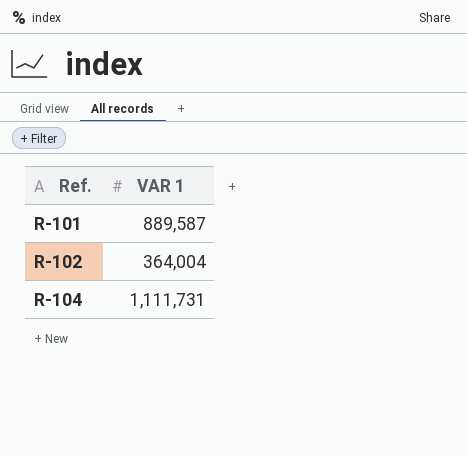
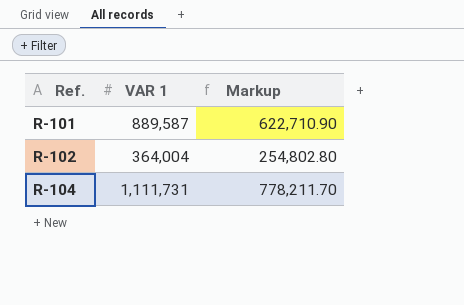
column Markup | formula: none -> [VAR 1] * 0.7

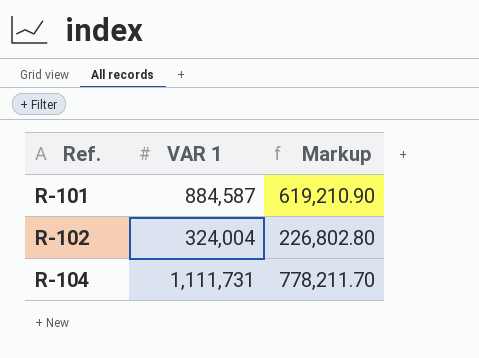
R-101 | VAR 1: 889,587 -> 884,587
R-101 | Markup: 622,710.90 -> 619,210.90
R-102 | VAR 1: 364,004 -> 324,004
R-102 | Markup: 254,802.80 -> 226,802.80

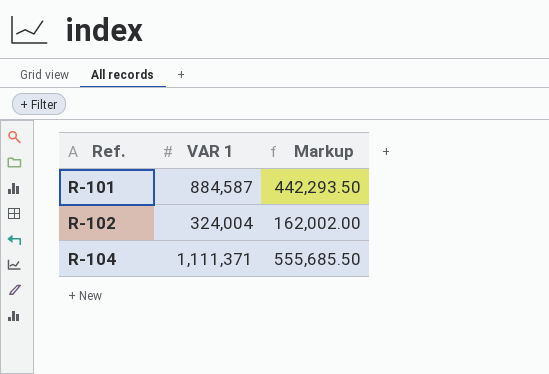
column Markup | formula: [VAR 1] * 0.7 -> [VAR 1] * 0.5
R-104 | VAR 1: 1,111,731 -> 1,111,371

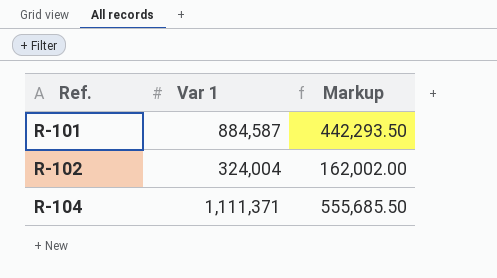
column name: VAR 1 -> Var 1

